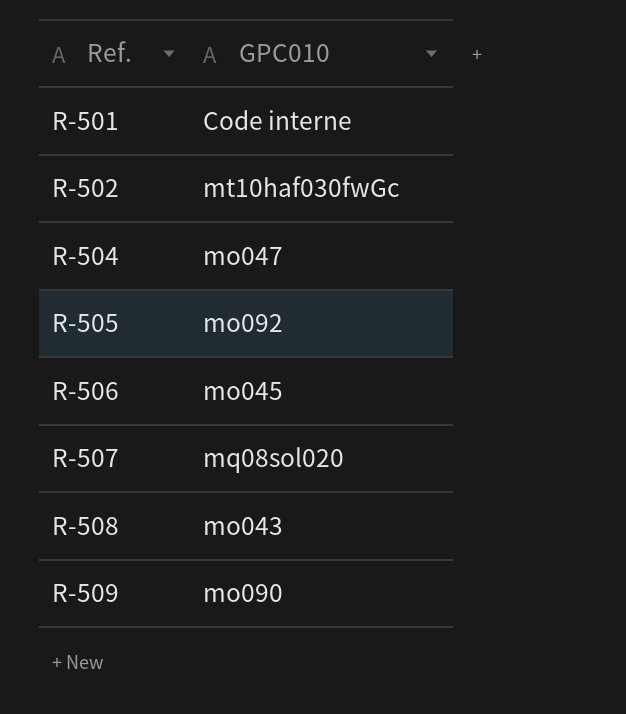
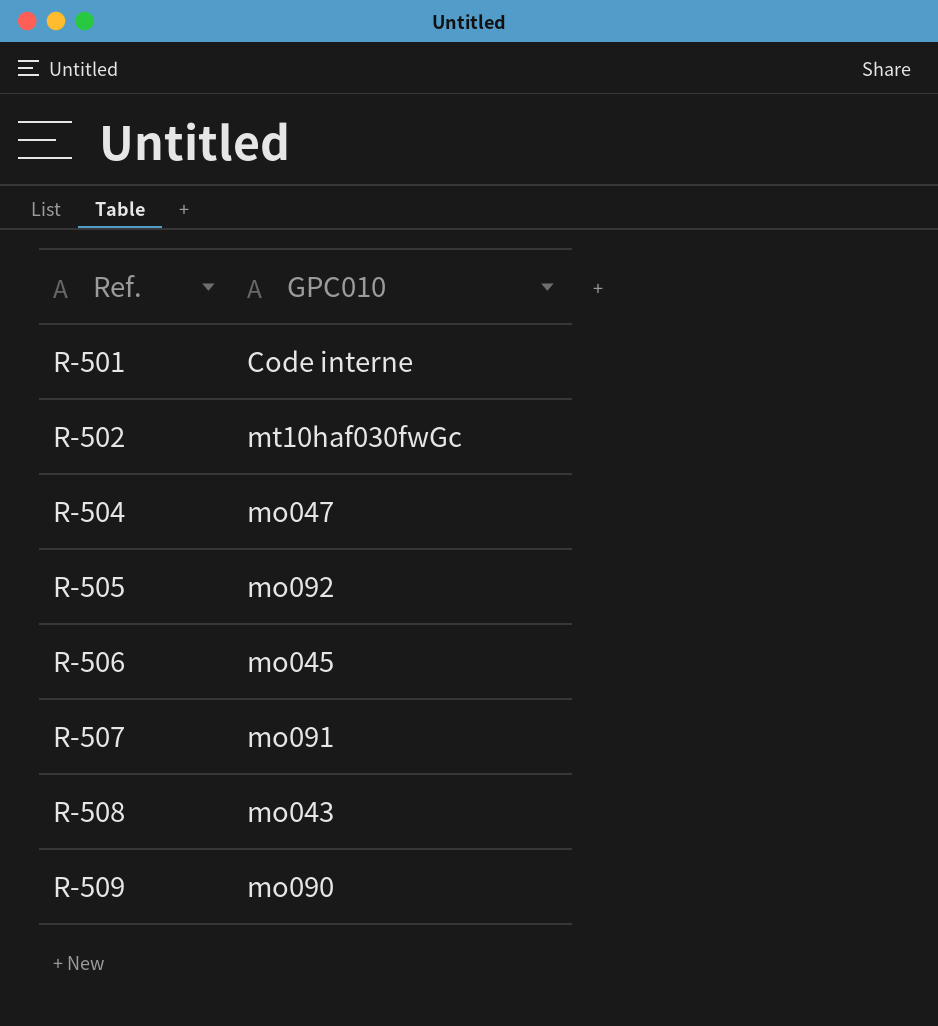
R-507 | GPC010: mq08sol020 -> mo091

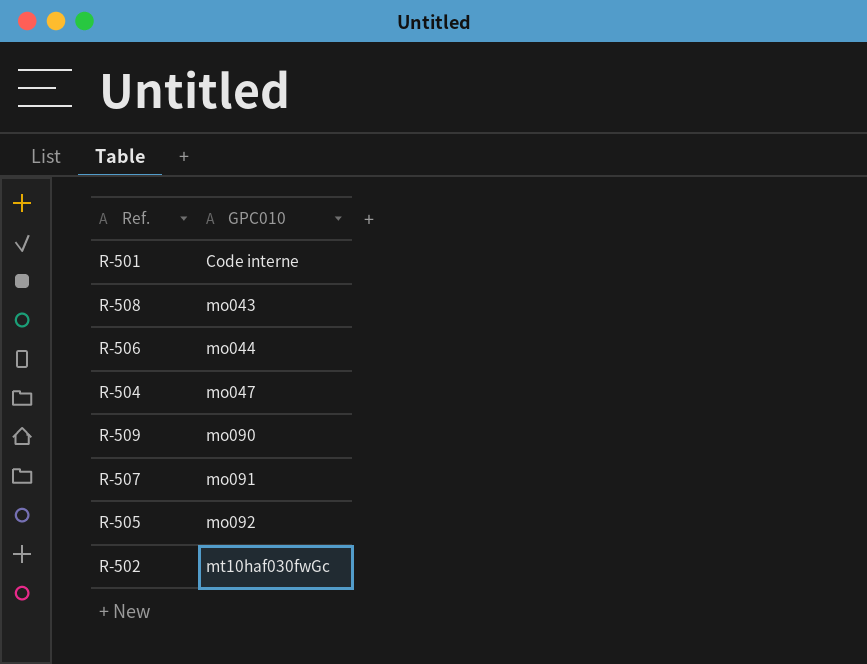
row order: Ref. ascending -> GPC010 ascending
R-506 | GPC010: mo045 -> mo044

